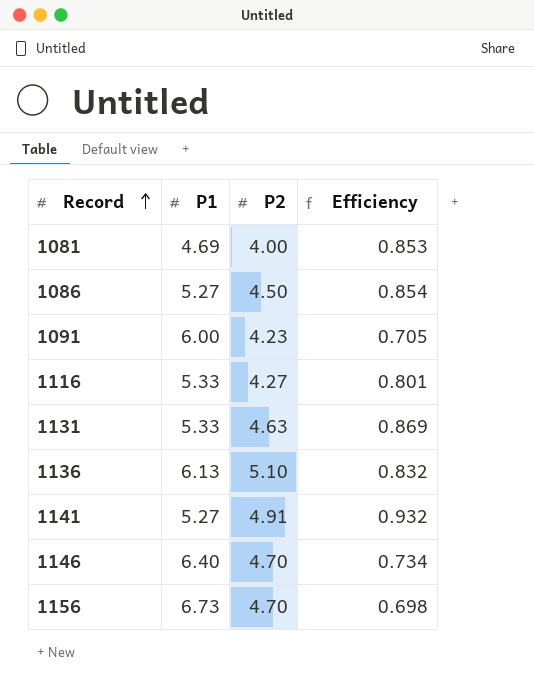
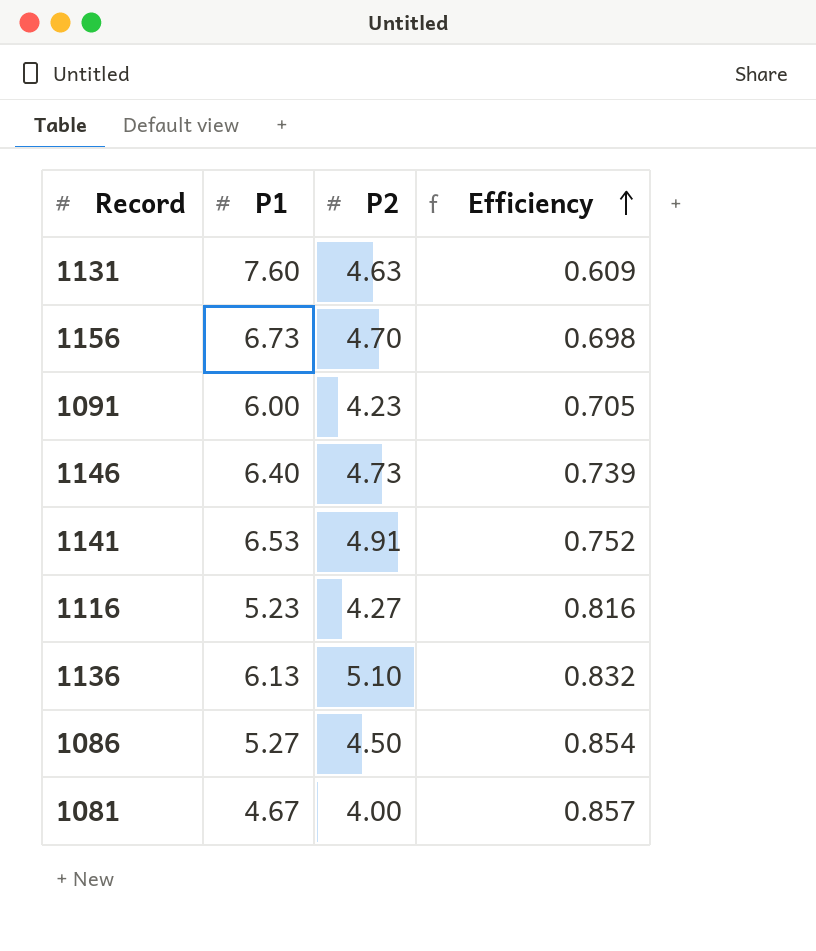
row order: Record ascending -> Efficiency ascending
1131 | P1: 5.33 -> 7.60
1131 | Efficiency: 0.869 -> 0.609
1146 | P2: 4.70 -> 4.73
1146 | Efficiency: 0.734 -> 0.739
1141 | P1: 5.27 -> 6.53
1141 | Efficiency: 0.932 -> 0.752
1116 | P1: 5.33 -> 5.23
1116 | Efficiency: 0.801 -> 0.816
1081 | P1: 4.69 -> 4.67
1081 | Efficiency: 0.853 -> 0.857

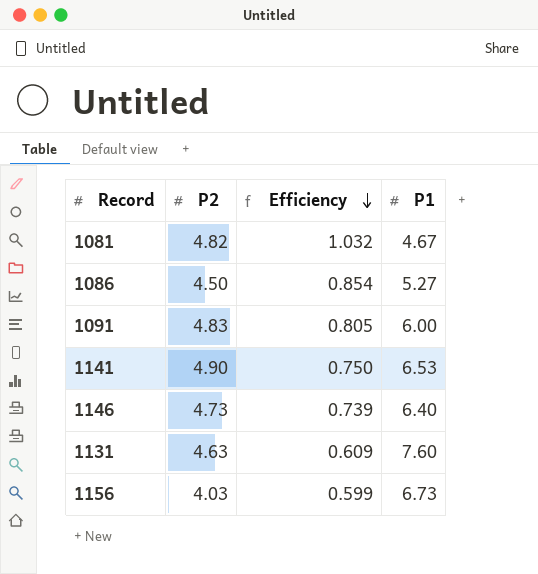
row order: Efficiency ascending -> Efficiency descending
column P1 | position: 2 -> 4
row 1116: 5.23 | 4.27 | 0.816 -> none
row 1136: 6.13 | 5.10 | 0.832 -> none
1081 | P2: 4.00 -> 4.82
1081 | Efficiency: 0.857 -> 1.032
1091 | P2: 4.23 -> 4.83
1091 | Efficiency: 0.705 -> 0.805
1141 | P2: 4.91 -> 4.90
1141 | Efficiency: 0.752 -> 0.750
1156 | P2: 4.70 -> 4.03
1156 | Efficiency: 0.698 -> 0.599

